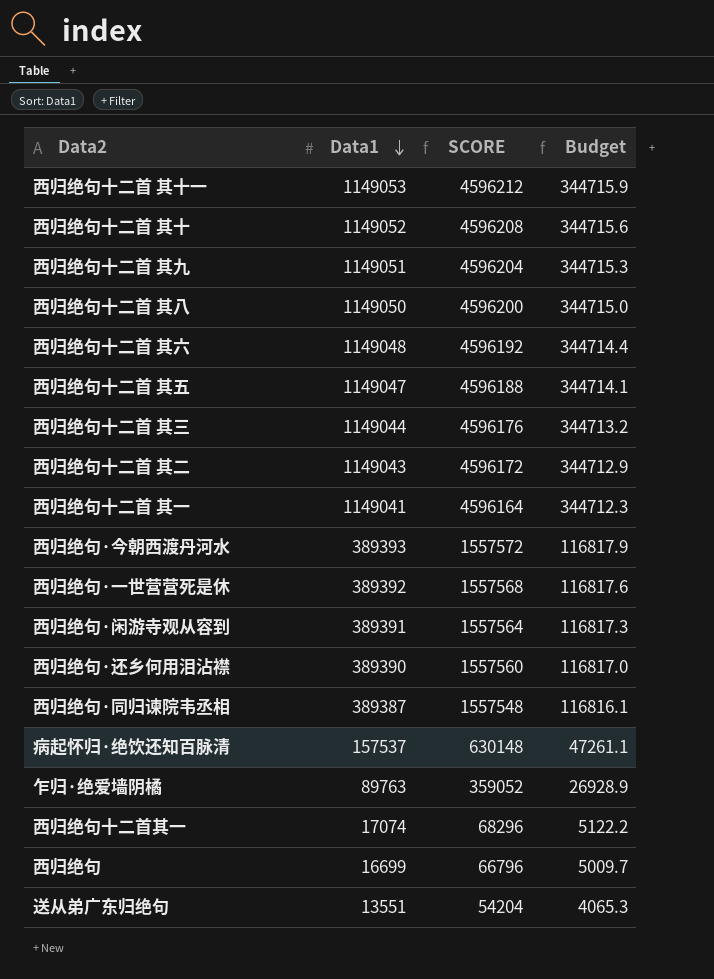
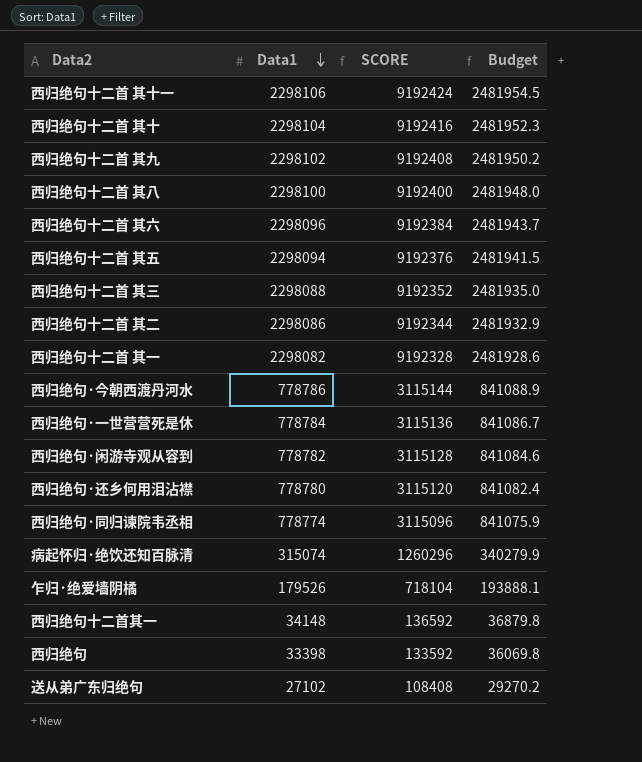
column Budget | formula: [Data1] * 0.3 -> [Data1] * 1.08
西归绝句十二首 其十一 | Data1: 1149053 -> 2298106
西归绝句十二首 其十一 | SCORE: 4596212 -> 9192424
西归绝句十二首 其十 | Data1: 1149052 -> 2298104
西归绝句十二首 其十 | SCORE: 4596208 -> 9192416
西归绝句十二首 其九 | Data1: 1149051 -> 2298102
西归绝句十二首 其九 | SCORE: 4596204 -> 9192408
西归绝句十二首 其八 | Data1: 1149050 -> 2298100
西归绝句十二首 其八 | SCORE: 4596200 -> 9192400
西归绝句十二首 其六 | Data1: 1149048 -> 2298096
西归绝句十二首 其六 | SCORE: 4596192 -> 9192384
西归绝句十二首 其五 | Data1: 1149047 -> 2298094
西归绝句十二首 其五 | SCORE: 4596188 -> 9192376
西归绝句十二首 其三 | Data1: 1149044 -> 2298088
西归绝句十二首 其三 | SCORE: 4596176 -> 9192352
西归绝句十二首 其二 | Data1: 1149043 -> 2298086
西归绝句十二首 其二 | SCORE: 4596172 -> 9192344
西归绝句十二首 其一 | Data1: 1149041 -> 2298082
西归绝句十二首 其一 | SCORE: 4596164 -> 9192328
西归绝句·今朝西渡丹河水 | Data1: 389393 -> 778786
西归绝句·今朝西渡丹河水 | SCORE: 1557572 -> 3115144
西归绝句·一世营营死是休 | Data1: 389392 -> 778784
西归绝句·一世营营死是休 | SCORE: 1557568 -> 3115136
西归绝句·闲游寺观从容到 | Data1: 389391 -> 778782
西归绝句·闲游寺观从容到 | SCORE: 1557564 -> 3115128
西归绝句·还乡何用泪沾襟 | Data1: 389390 -> 778780
西归绝句·还乡何用泪沾襟 | SCORE: 1557560 -> 3115120
西归绝句·同归谏院韦丞相 | Data1: 389387 -> 778774
西归绝句·同归谏院韦丞相 | SCORE: 1557548 -> 3115096
病起怀归·绝饮还知百脉清 | Data1: 157537 -> 315074
病起怀归·绝饮还知百脉清 | SCORE: 630148 -> 1260296
乍归·绝爱墙阴橘 | Data1: 89763 -> 179526
乍归·绝爱墙阴橘 | SCORE: 359052 -> 718104
西归绝句十二首其一 | Data1: 17074 -> 34148
西归绝句十二首其一 | SCORE: 68296 -> 136592
西归绝句 | Data1: 16699 -> 33398
西归绝句 | SCORE: 66796 -> 133592
送从弟广东归绝句 | Data1: 13551 -> 27102
送从弟广东归绝句 | SCORE: 54204 -> 108408

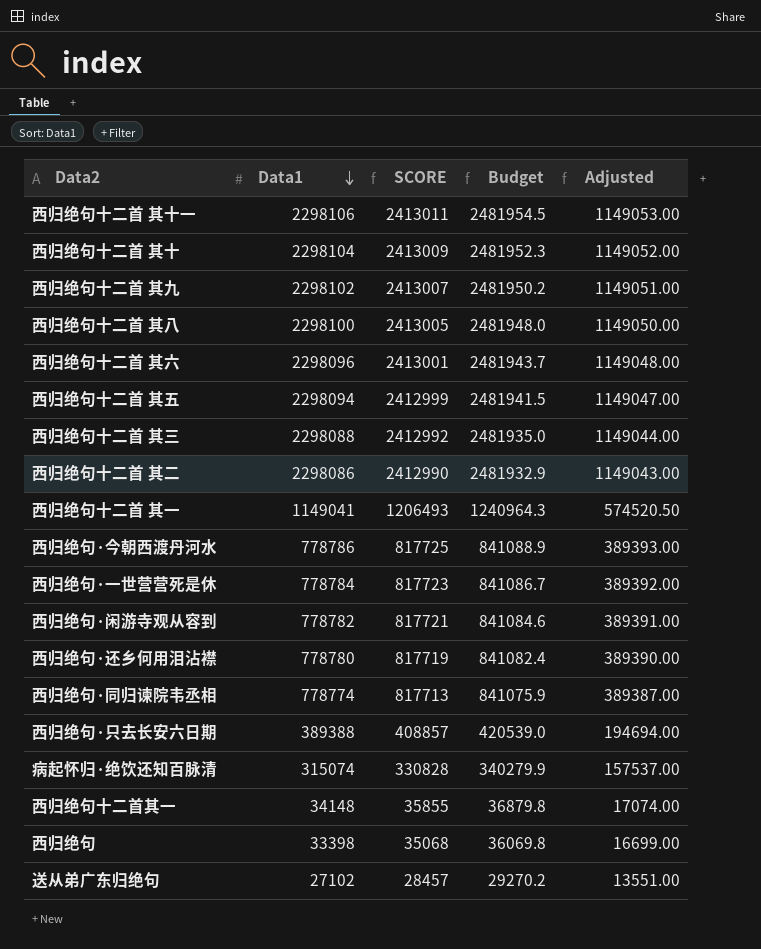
column SCORE | formula: [Data1] * 4 -> [Data1] * 1.05
column Adjusted | formula: none -> [Data1] * 0.5
row 乍归·绝爱墙阴橘: 179526 | 718104 | 193888.1 -> none
西归绝句十二首 其一 | Data1: 2298082 -> 1149041
西归绝句十二首 其一 | Budget: 2481928.6 -> 1240964.3
row 西归绝句·只去长安六日期: none -> 389388 | 408857 | 420539.0 | 194694.00

